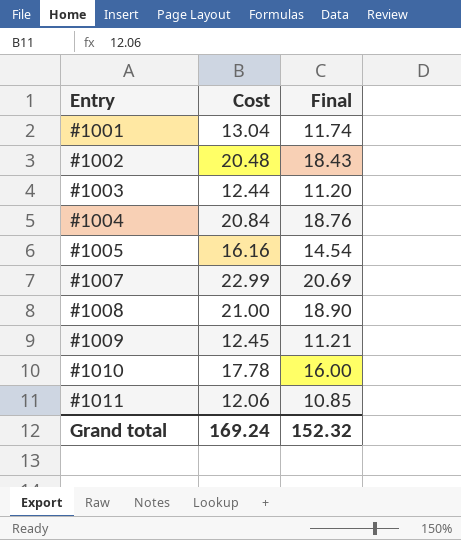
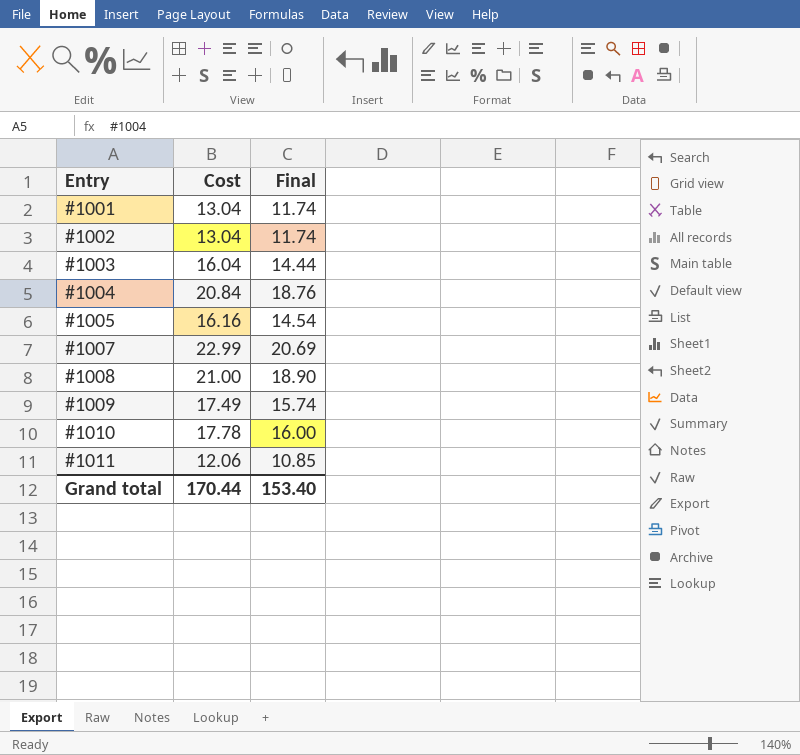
#1002 | Cost: 20.48 -> 13.04
#1002 | Final: 18.43 -> 11.74
#1003 | Cost: 12.44 -> 16.04
#1003 | Final: 11.20 -> 14.44
#1009 | Cost: 12.45 -> 17.49
#1009 | Final: 11.21 -> 15.74
Grand total | Cost: 169.24 -> 170.44
Grand total | Final: 152.32 -> 153.40

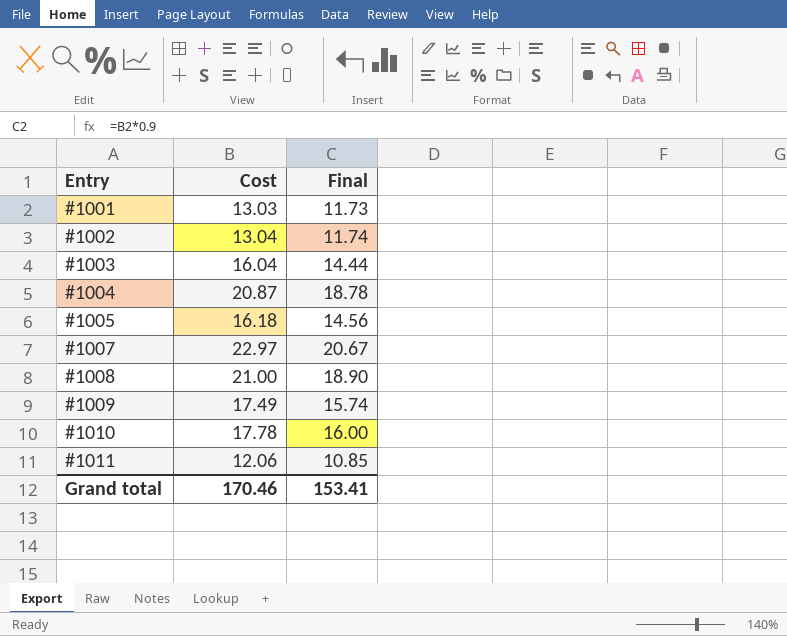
#1001 | Cost: 13.04 -> 13.03
#1001 | Final: 11.74 -> 11.73
#1004 | Cost: 20.84 -> 20.87
#1004 | Final: 18.76 -> 18.78
#1005 | Cost: 16.16 -> 16.18
#1005 | Final: 14.54 -> 14.56
#1007 | Cost: 22.99 -> 22.97
#1007 | Final: 20.69 -> 20.67
Grand total | Cost: 170.44 -> 170.46
Grand total | Final: 153.40 -> 153.41

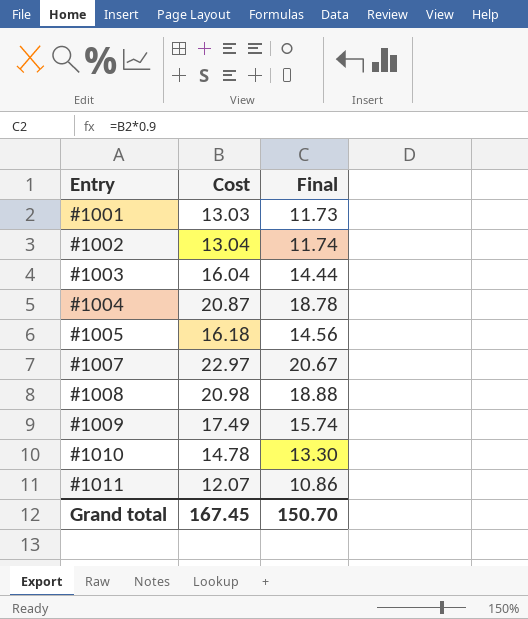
#1008 | Cost: 21.00 -> 20.98
#1008 | Final: 18.90 -> 18.88
#1010 | Cost: 17.78 -> 14.78
#1010 | Final: 16.00 -> 13.30
#1011 | Cost: 12.06 -> 12.07
#1011 | Final: 10.85 -> 10.86
Grand total | Cost: 170.46 -> 167.45
Grand total | Final: 153.41 -> 150.70

